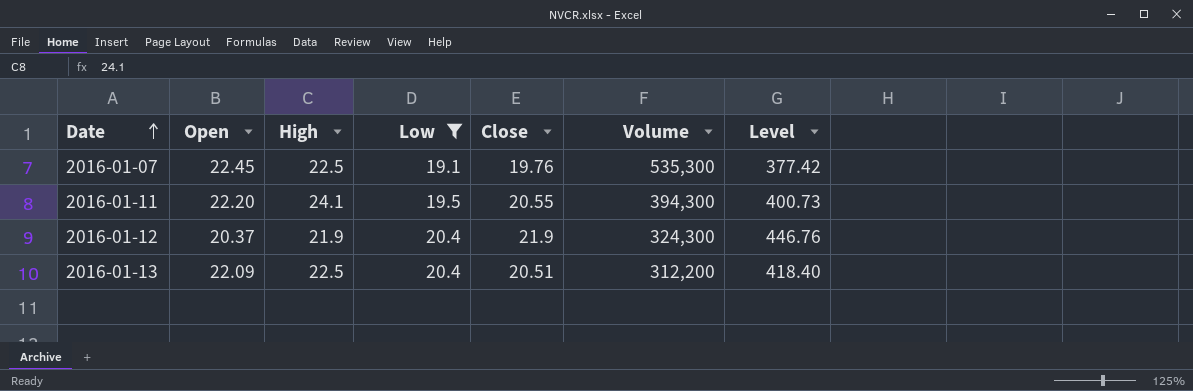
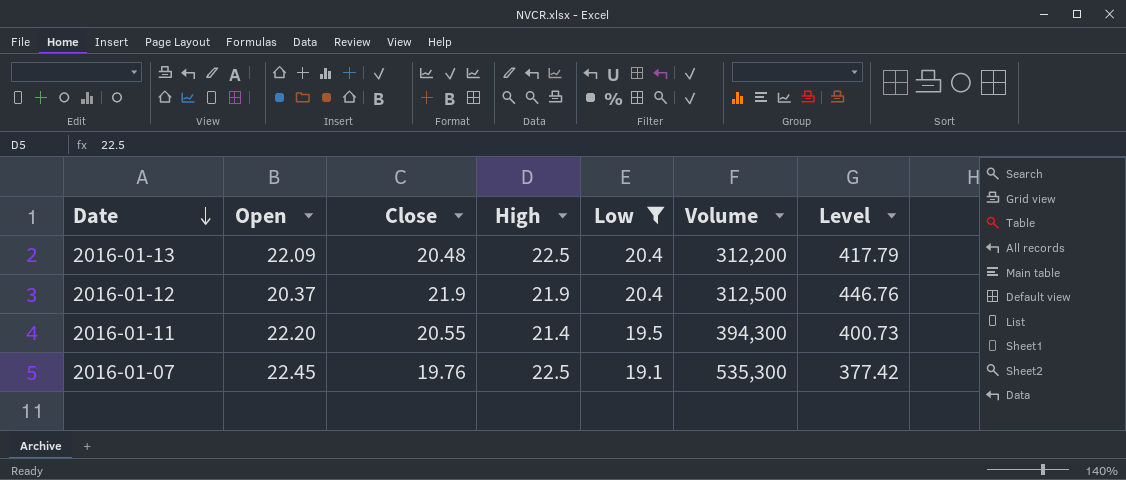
row order: Date ascending -> Date descending
column Close | position: 5 -> 3
2016-01-13 | Close: 20.51 -> 20.48
2016-01-13 | Level: 418.40 -> 417.79
2016-01-12 | Volume: 324,300 -> 312,500
2016-01-11 | High: 24.1 -> 21.4

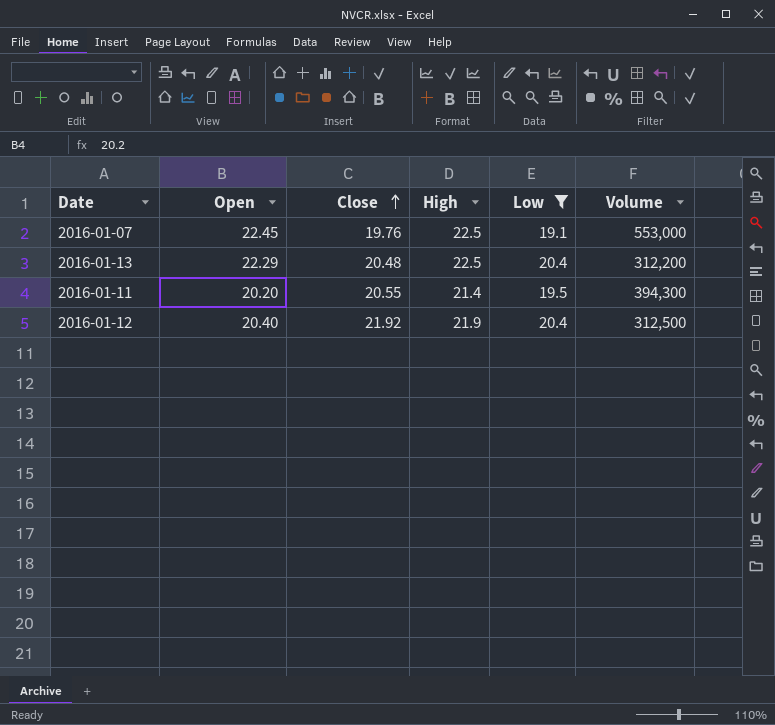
row order: Date descending -> Close ascending
column Level | formula: [Close] * [Low] -> none
2016-01-07 | Volume: 535,300 -> 553,000
2016-01-13 | Open: 22.09 -> 22.29
2016-01-11 | Open: 22.20 -> 20.20
2016-01-12 | Open: 20.37 -> 20.40
2016-01-12 | Close: 21.9 -> 21.92

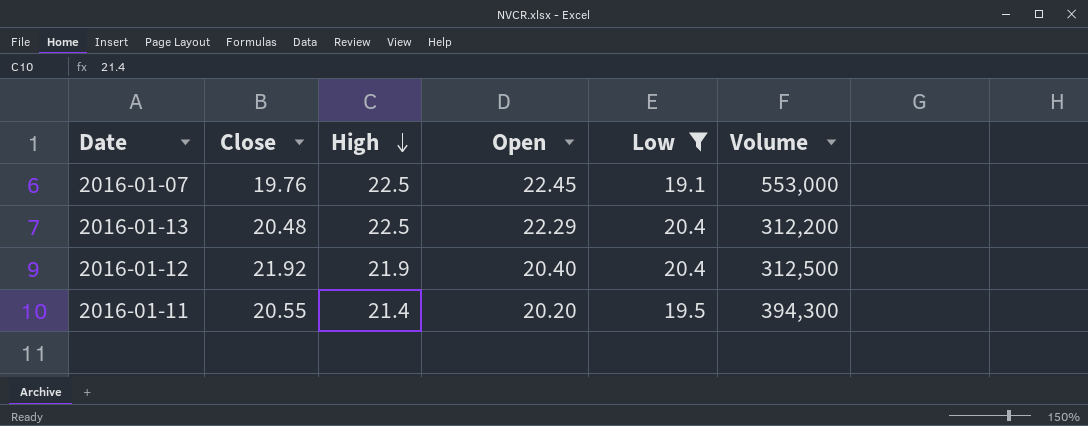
row order: Close ascending -> High descending
column Open | position: 2 -> 4

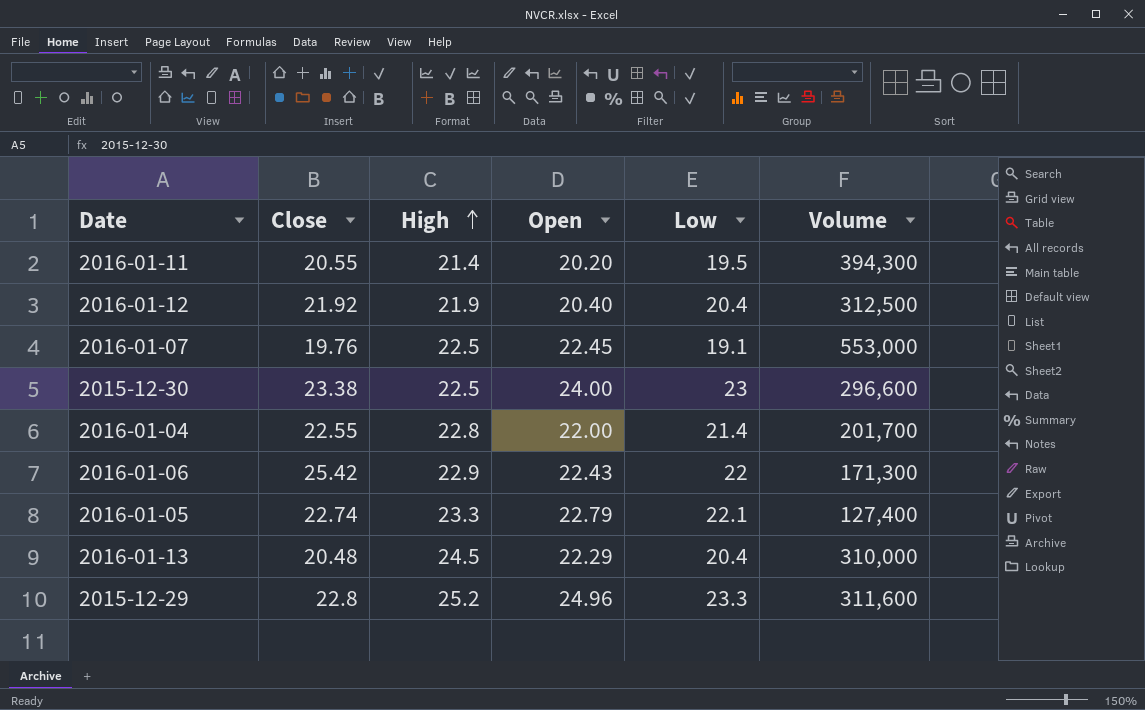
filter: Low <= 20.4 -> none
row order: High descending -> High ascending
2016-01-13 | High: 22.5 -> 24.5
2016-01-13 | Volume: 312,200 -> 310,000

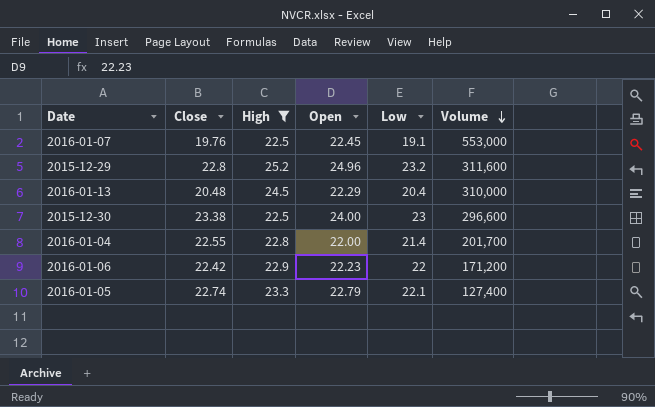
filter: none -> High >= 22.5
row order: High ascending -> Volume descending
2015-12-29 | Low: 23.3 -> 23.2
2016-01-06 | Close: 25.42 -> 22.42
2016-01-06 | Open: 22.43 -> 22.23
2016-01-06 | Volume: 171,300 -> 171,200

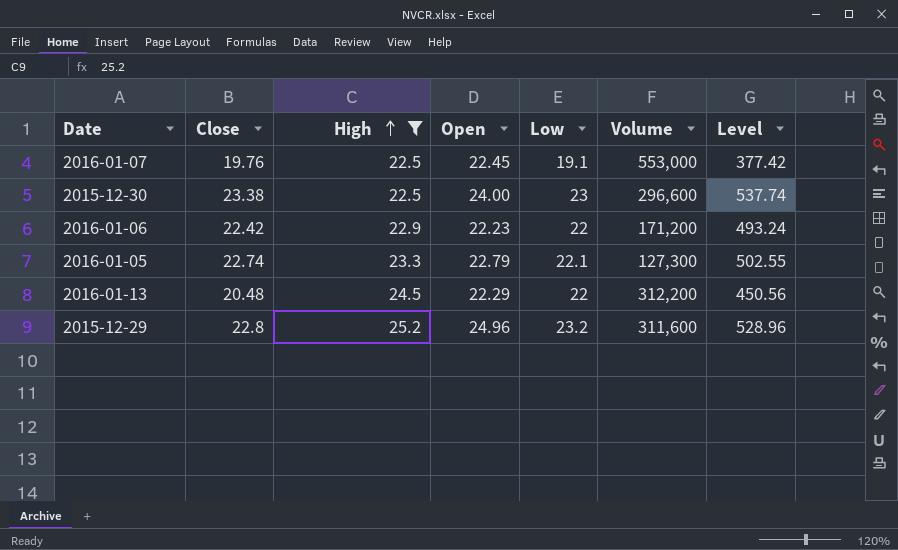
row order: Volume descending -> High ascending
column Level | formula: none -> [Close] * [Low]
row 2016-01-04: 22.55 | 22.8 | 22.00 | 21.4 | 201,700 -> none
2016-01-05 | Volume: 127,400 -> 127,300
2016-01-13 | Low: 20.4 -> 22
2016-01-13 | Volume: 310,000 -> 312,200

